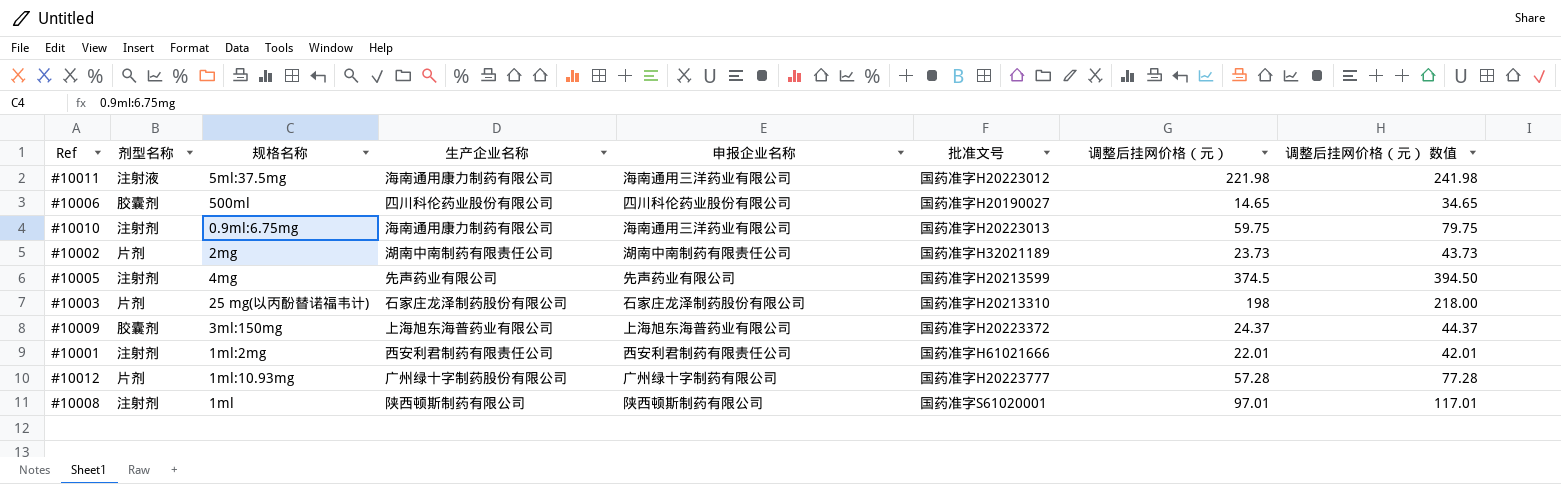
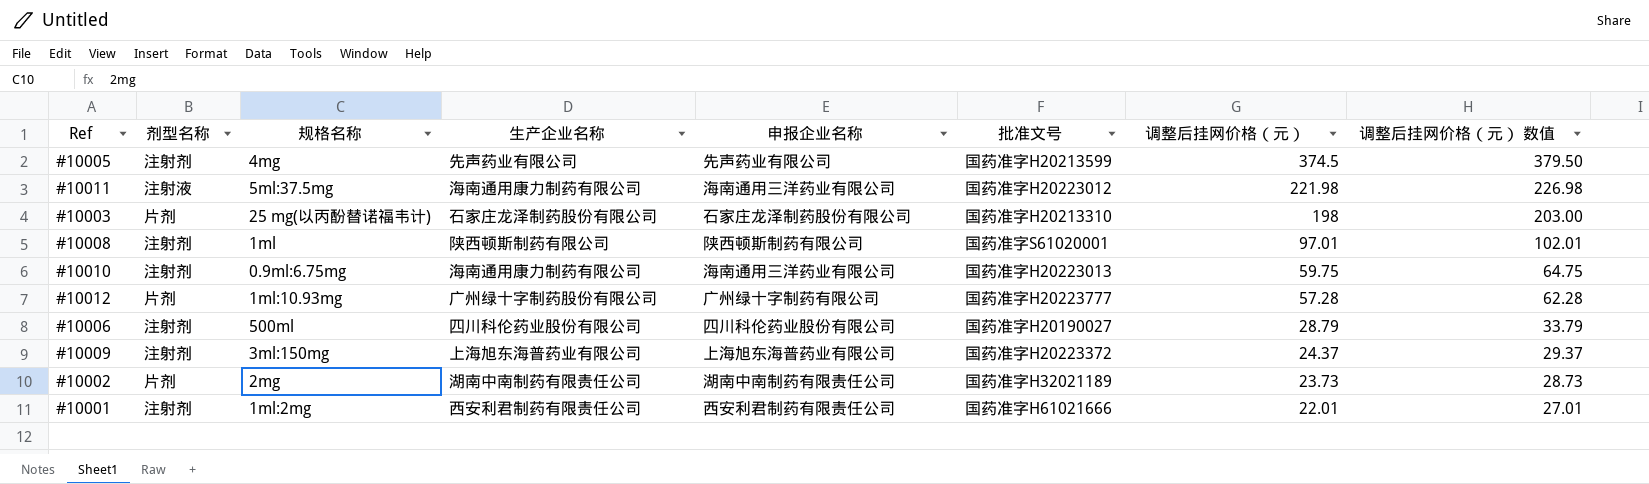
row order: none -> 调整后挂网价格（元） descending
column 调整后挂网价格（元） 数值 | formula: [调整后挂网价格（元）] + 20 -> [调整后挂网价格（元）] + 5
#10006 | 剂型名称: 胶囊剂 -> 注射剂
#10006 | 调整后挂网价格（元）: 14.65 -> 28.79
#10009 | 剂型名称: 胶囊剂 -> 注射剂

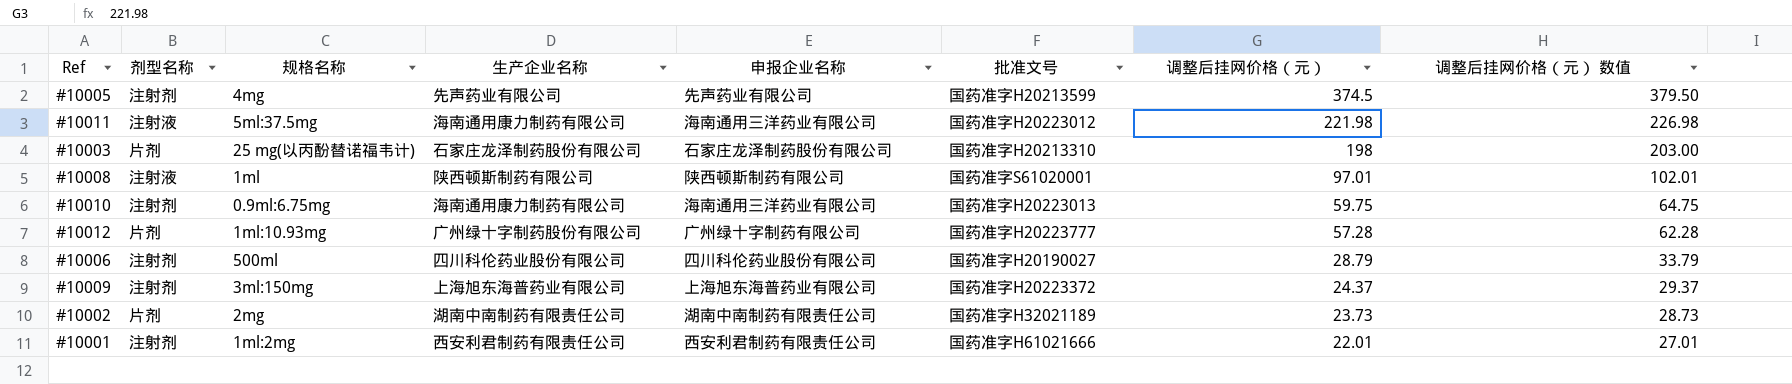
#10008 | 剂型名称: 注射剂 -> 注射液

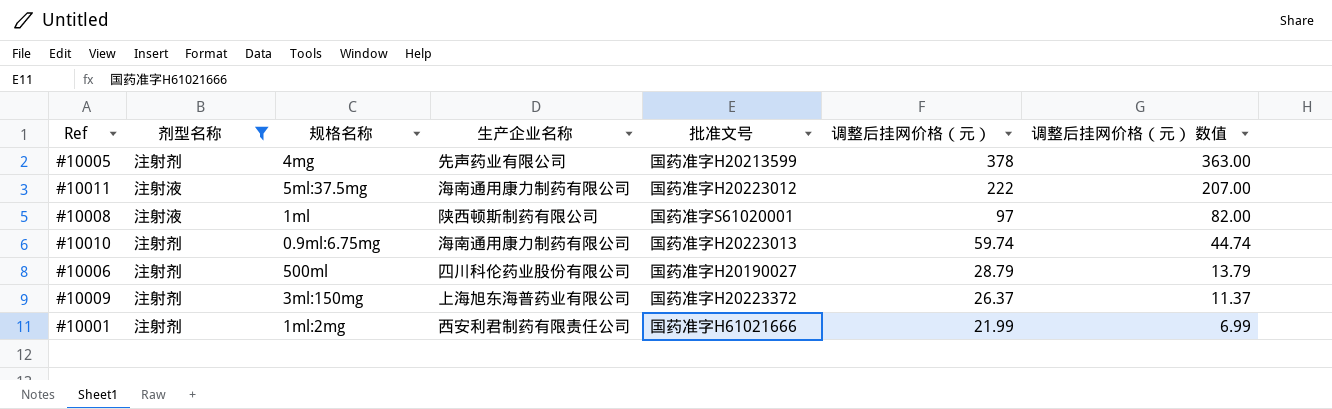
filter: none -> 剂型名称 != 片剂
column 申报企业名称 | position: 5 -> none
column 调整后挂网价格（元） 数值 | formula: [调整后挂网价格（元）] + 5 -> [调整后挂网价格（元）] - 15
#10005 | 调整后挂网价格（元）: 374.5 -> 378
#10011 | 调整后挂网价格（元）: 221.98 -> 222
#10008 | 调整后挂网价格（元）: 97.01 -> 97
#10010 | 调整后挂网价格（元）: 59.75 -> 59.74
#10009 | 调整后挂网价格（元）: 24.37 -> 26.37
#10001 | 调整后挂网价格（元）: 22.01 -> 21.99

